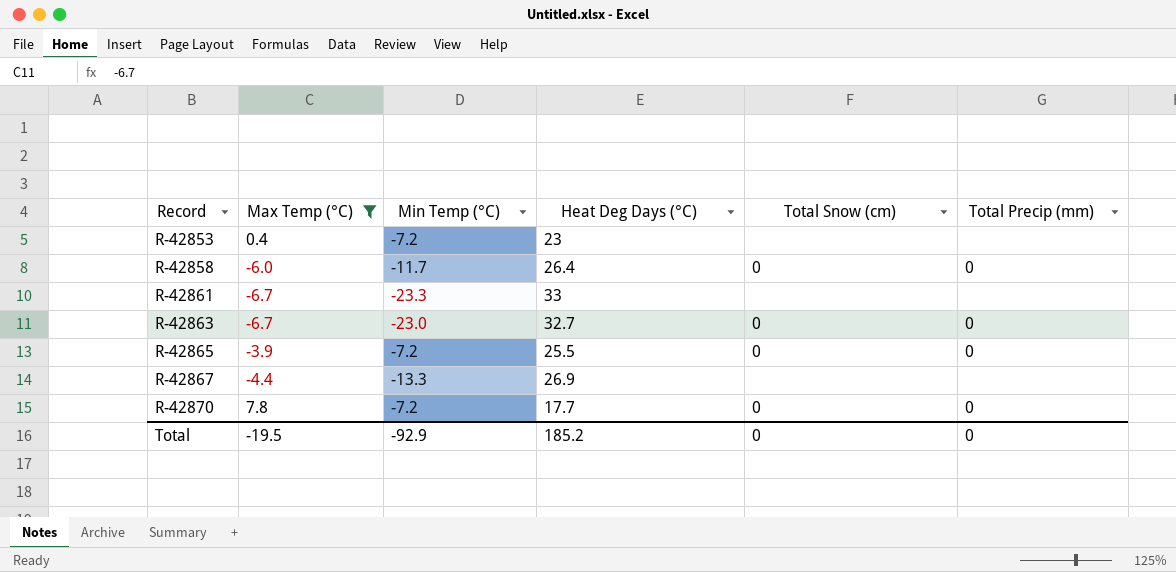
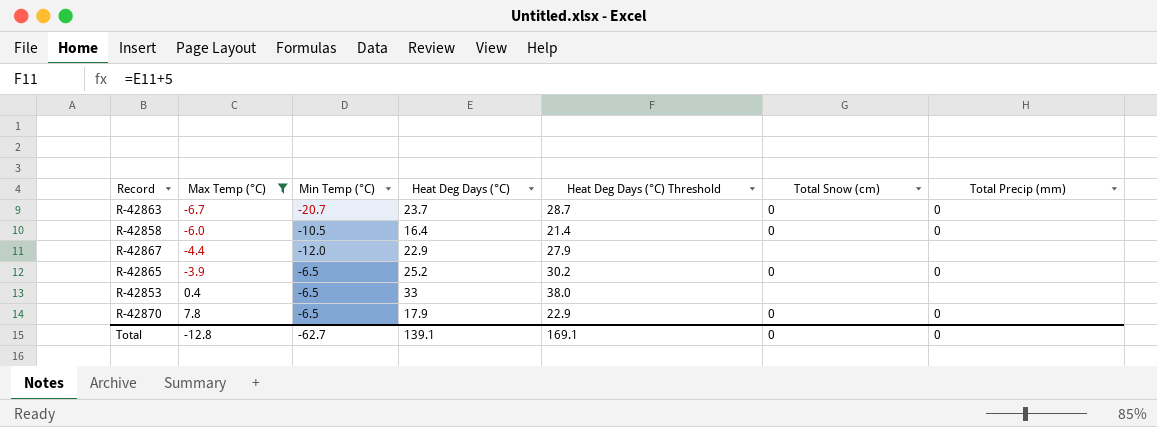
row order: Record ascending -> Max Temp (°C) ascending
column Heat Deg Days (°C) Threshold | formula: none -> [Heat Deg Days (°C)] + 5
row R-42861: -6.7 | -23.3 | 33 | none | none -> none
R-42863 | Min Temp (°C): -23.0 -> -20.7
R-42863 | Heat Deg Days (°C): 32.7 -> 23.7
R-42858 | Min Temp (°C): -11.7 -> -10.5
R-42858 | Heat Deg Days (°C): 26.4 -> 16.4
R-42867 | Min Temp (°C): -13.3 -> -12.0
R-42867 | Heat Deg Days (°C): 26.9 -> 22.9
R-42865 | Min Temp (°C): -7.2 -> -6.5
R-42865 | Heat Deg Days (°C): 25.5 -> 25.2
R-42853 | Min Temp (°C): -7.2 -> -6.5
R-42853 | Heat Deg Days (°C): 23 -> 33
R-42870 | Min Temp (°C): -7.2 -> -6.5
R-42870 | Heat Deg Days (°C): 17.7 -> 17.9
Total | Max Temp (°C): -19.5 -> -12.8
Total | Min Temp (°C): -92.9 -> -62.7
Total | Heat Deg Days (°C): 185.2 -> 139.1

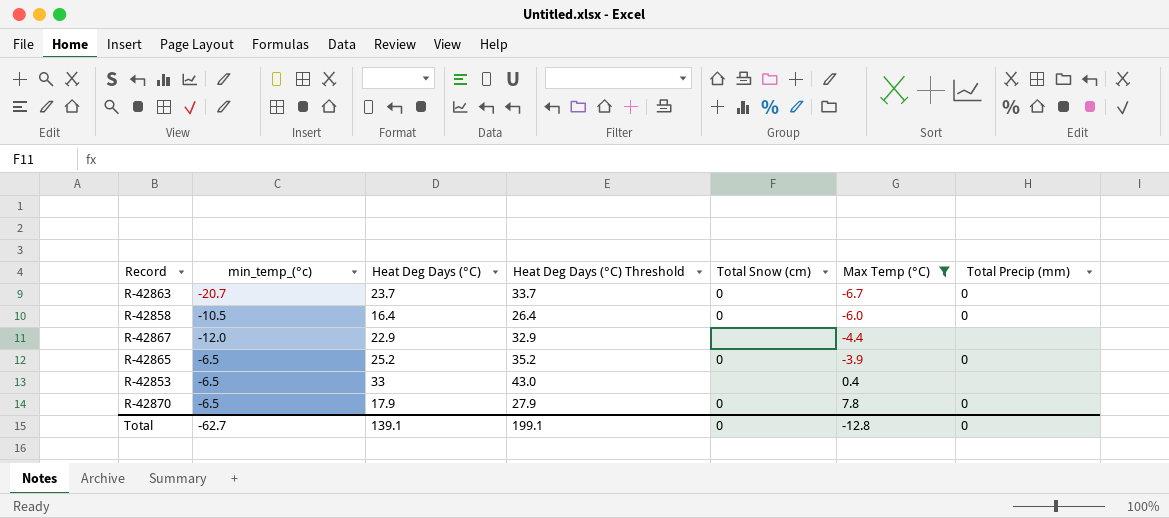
column name: Min Temp (°C) -> min_temp_(°c)
column Heat Deg Days (°C) Threshold | formula: [Heat Deg Days (°C)] + 5 -> [Heat Deg Days (°C)] + 10
column Max Temp (°C) | position: 2 -> 6
Total | Heat Deg Days (°C) Threshold: 169.1 -> 199.1

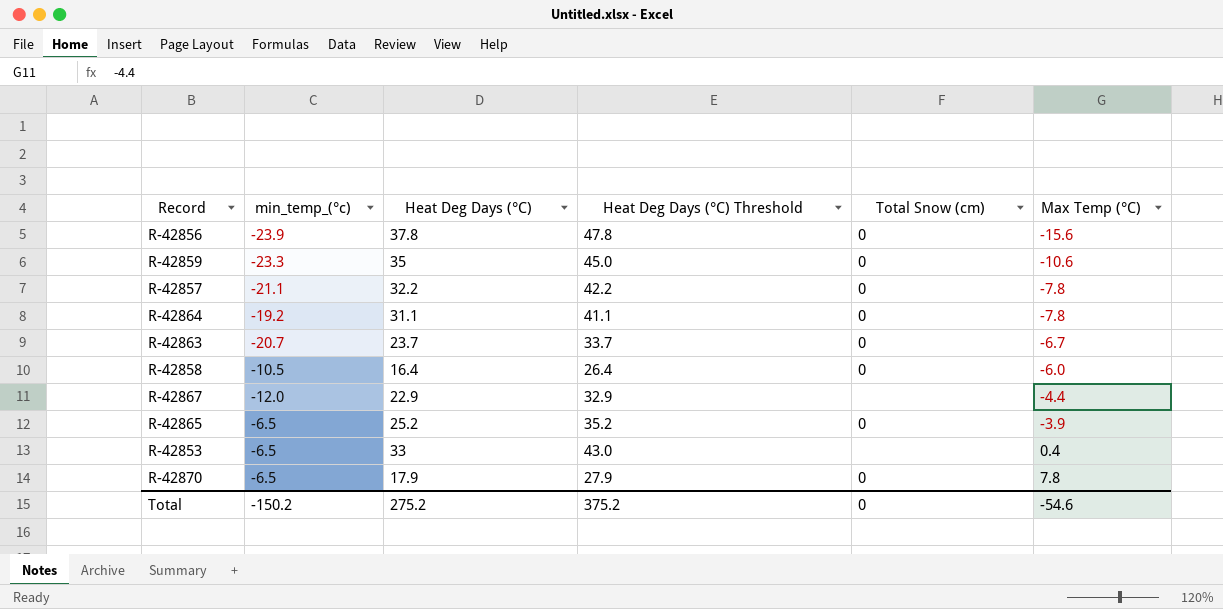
filter: Max Temp (°C) >= -6.7 -> none
column Total Precip (mm) | position: 7 -> none
Total | min_temp_(°c): -62.7 -> -150.2
Total | Heat Deg Days (°C): 139.1 -> 275.2
Total | Heat Deg Days (°C) Threshold: 199.1 -> 375.2
Total | Max Temp (°C): -12.8 -> -54.6

